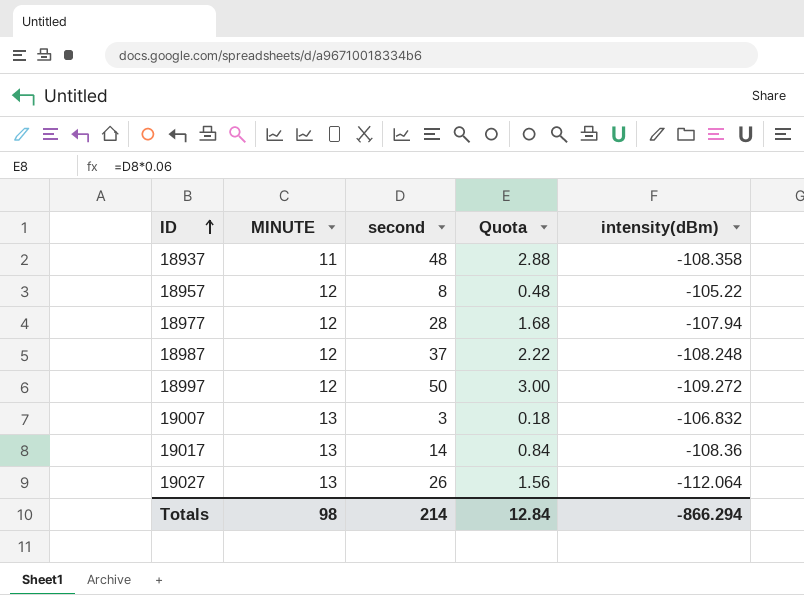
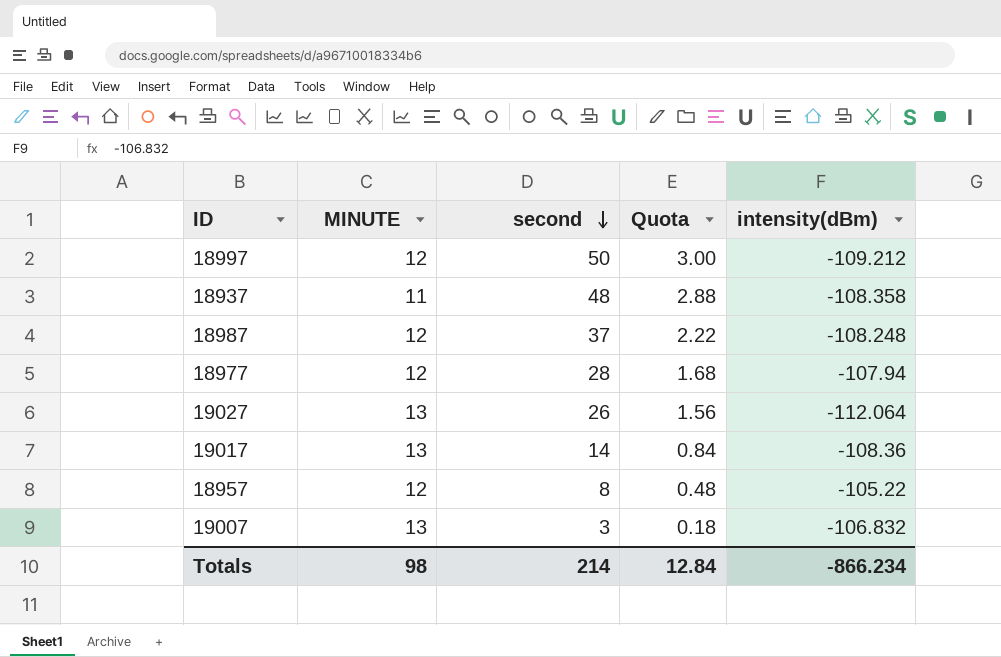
row order: ID ascending -> second descending
18997 | intensity(dBm): -109.272 -> -109.212
Totals | intensity(dBm): -866.294 -> -866.234

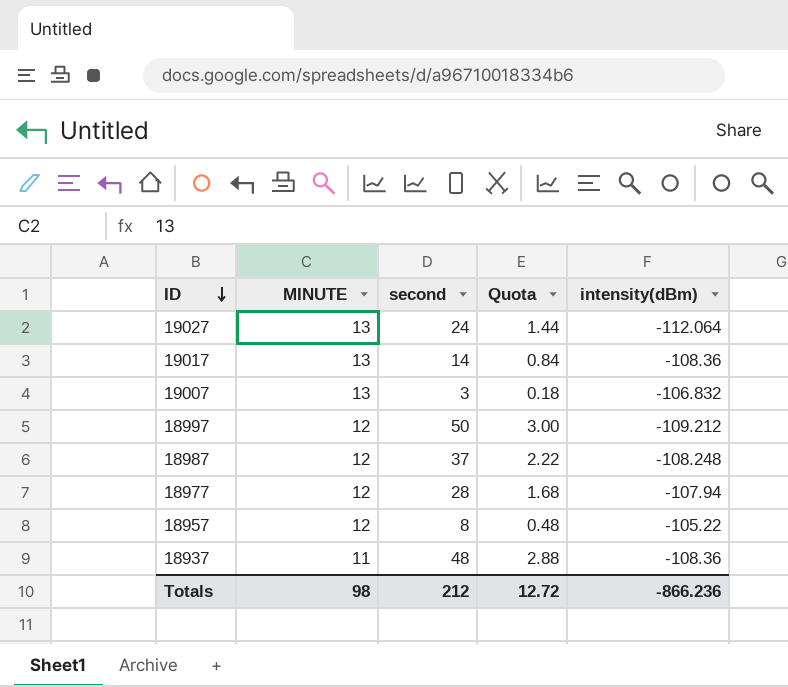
row order: second descending -> ID descending
19027 | second: 26 -> 24
19027 | Quota: 1.56 -> 1.44
18937 | intensity(dBm): -108.358 -> -108.36
Totals | second: 214 -> 212
Totals | Quota: 12.84 -> 12.72
Totals | intensity(dBm): -866.234 -> -866.236

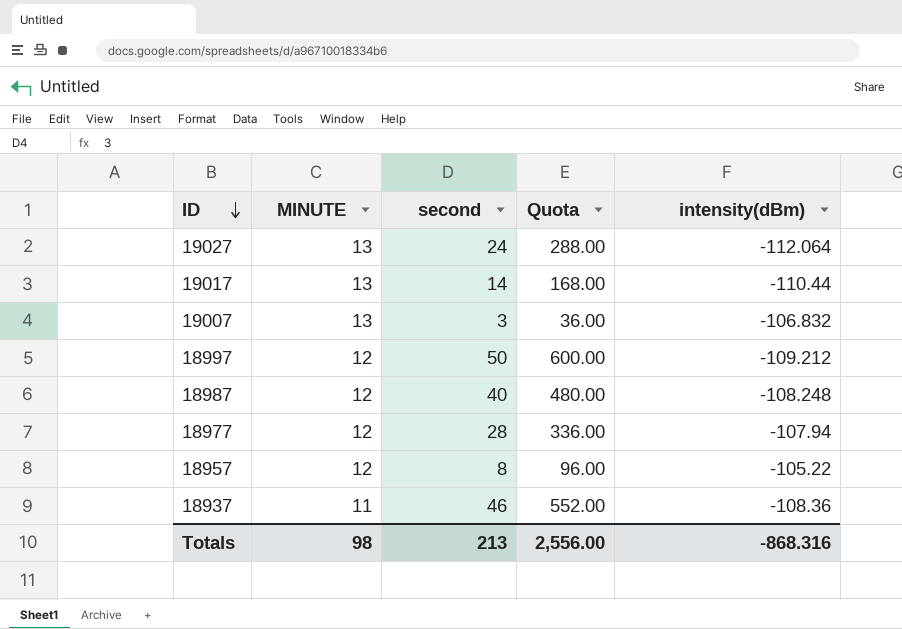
column Quota | formula: [second] * 0.06 -> [second] * 12
19017 | intensity(dBm): -108.36 -> -110.44
18987 | second: 37 -> 40
18937 | second: 48 -> 46
Totals | second: 212 -> 213
Totals | Quota: 12.72 -> 2,556.00
Totals | intensity(dBm): -866.236 -> -868.316

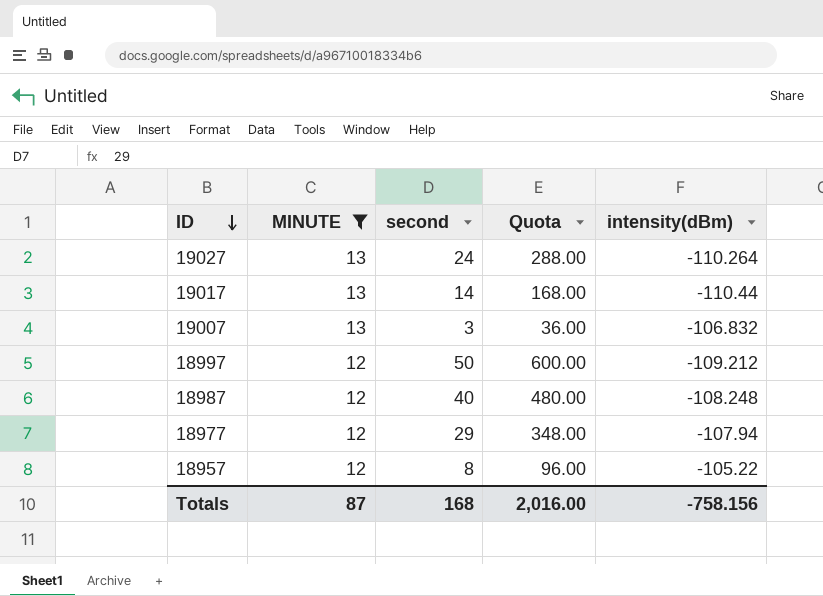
filter: none -> MINUTE != 11
19027 | intensity(dBm): -112.064 -> -110.264
18977 | second: 28 -> 29
18977 | Quota: 336.00 -> 348.00
Totals | MINUTE: 98 -> 87
Totals | second: 213 -> 168
Totals | Quota: 2,556.00 -> 2,016.00
Totals | intensity(dBm): -868.316 -> -758.156

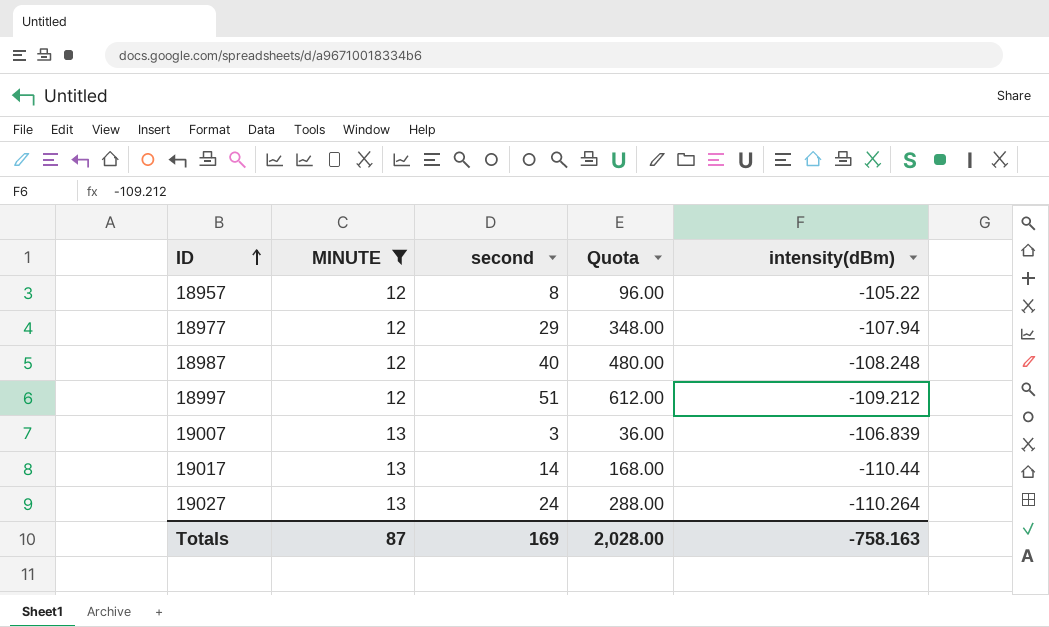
row order: ID descending -> ID ascending
18997 | second: 50 -> 51
18997 | Quota: 600.00 -> 612.00
19007 | intensity(dBm): -106.832 -> -106.839
Totals | second: 168 -> 169
Totals | Quota: 2,016.00 -> 2,028.00
Totals | intensity(dBm): -758.156 -> -758.163

